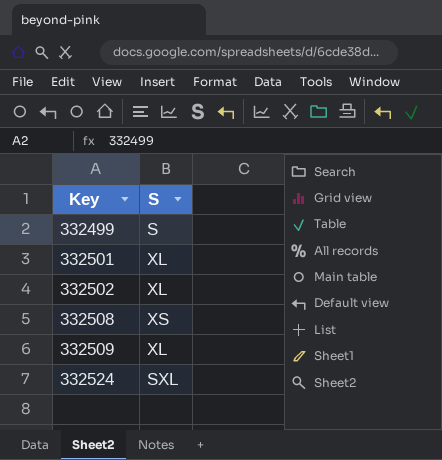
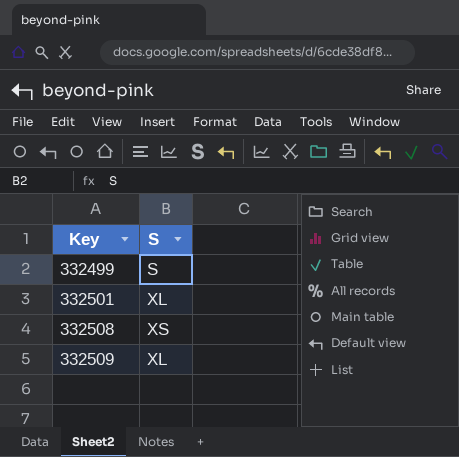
row 332502: XL -> none
row 332524: SXL -> none

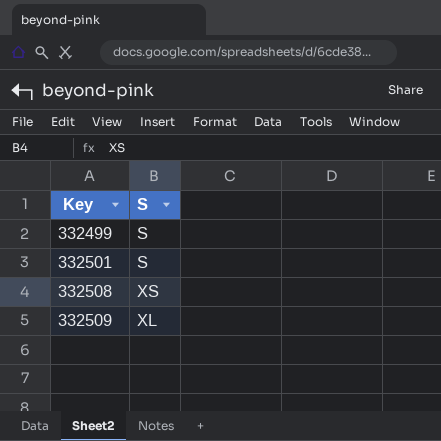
332501 | S: XL -> S

